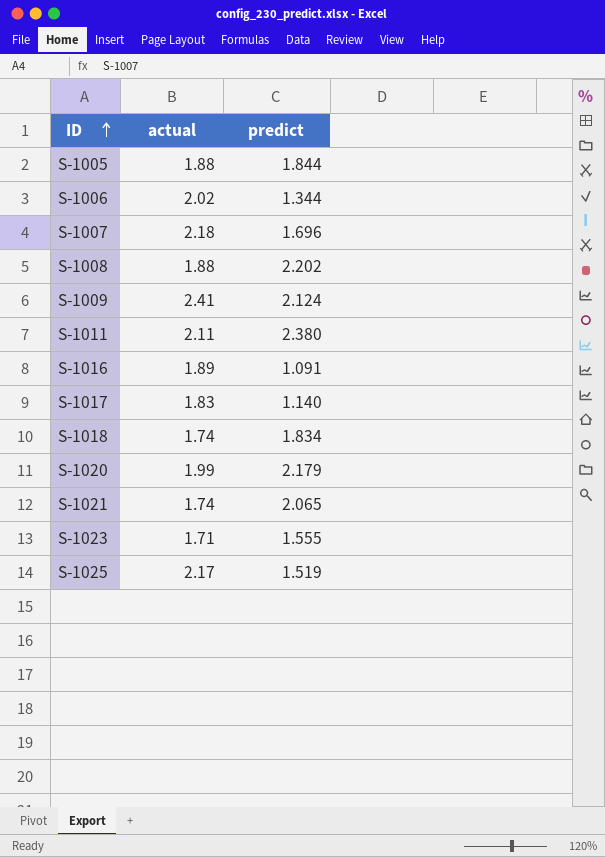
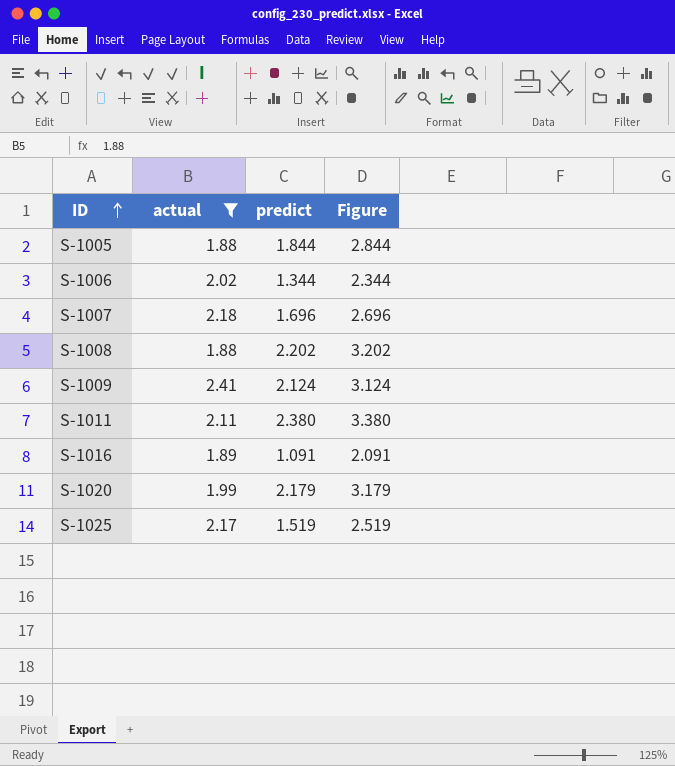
filter: none -> actual >= 1.88
column Figure | formula: none -> [predict] + 1

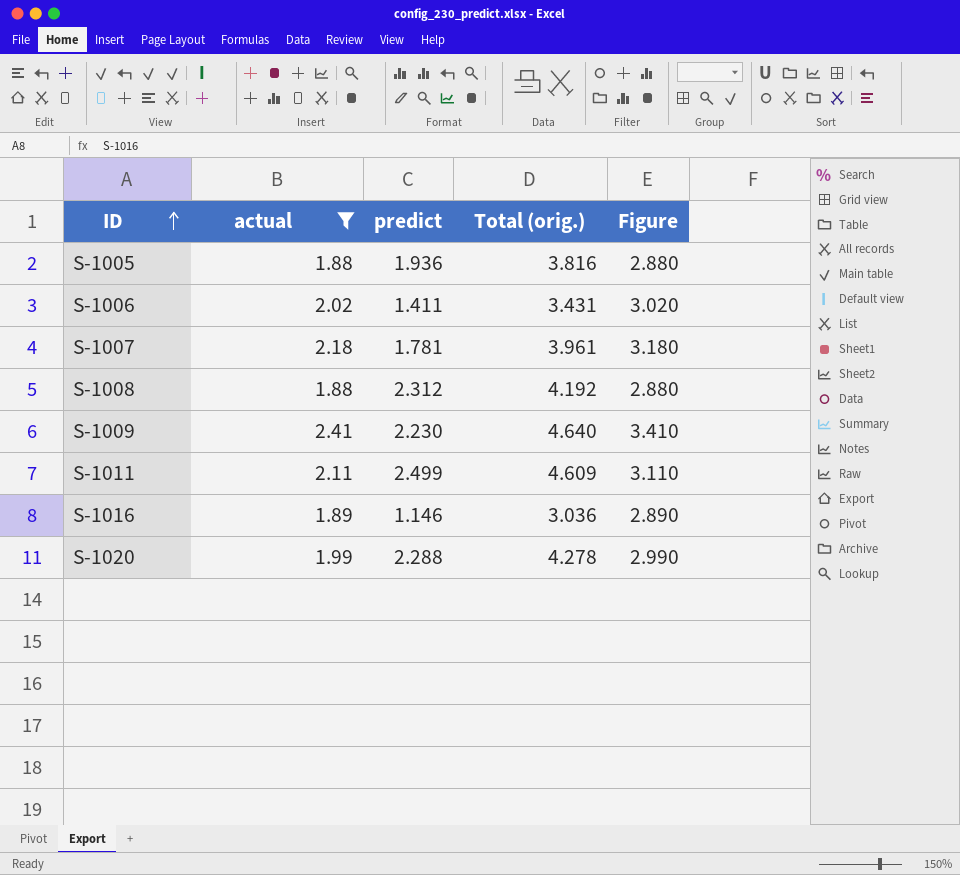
column Total (orig.) | formula: none -> [actual] + [predict]
column Figure | formula: [predict] + 1 -> [actual] + 1
row S-1025: 2.17 | 1.519 | 2.519 -> none
S-1005 | predict: 1.844 -> 1.936
S-1006 | predict: 1.344 -> 1.411
S-1007 | predict: 1.696 -> 1.781
S-1008 | predict: 2.202 -> 2.312
S-1009 | predict: 2.124 -> 2.230
S-1011 | predict: 2.380 -> 2.499
S-1016 | predict: 1.091 -> 1.146
S-1020 | predict: 2.179 -> 2.288

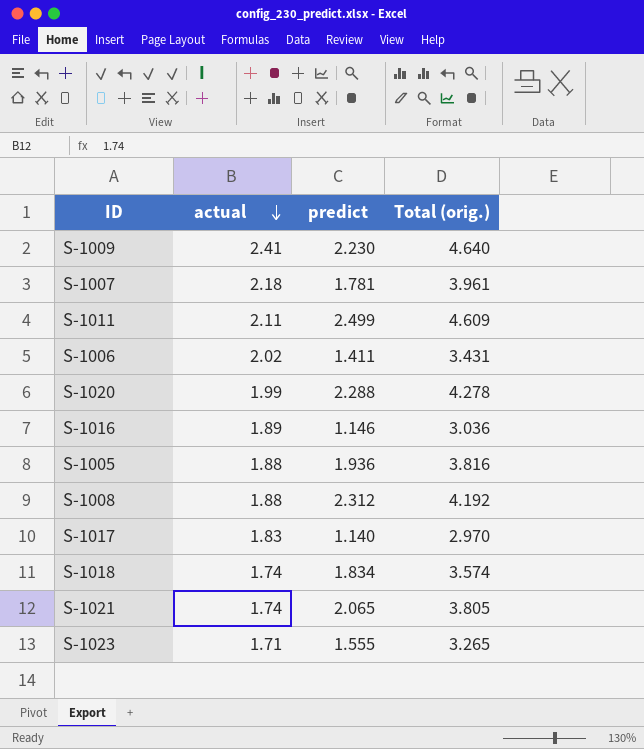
filter: actual >= 1.88 -> none
row order: ID ascending -> actual descending
column Figure | formula: [actual] + 1 -> none

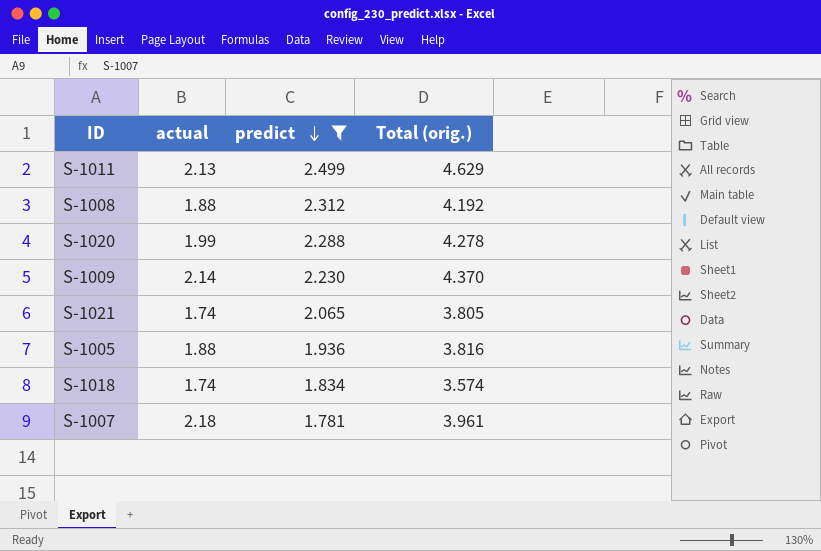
filter: none -> predict >= 1.781
row order: actual descending -> predict descending
S-1011 | actual: 2.11 -> 2.13
S-1011 | Total (orig.): 4.609 -> 4.629
S-1009 | actual: 2.41 -> 2.14
S-1009 | Total (orig.): 4.640 -> 4.370

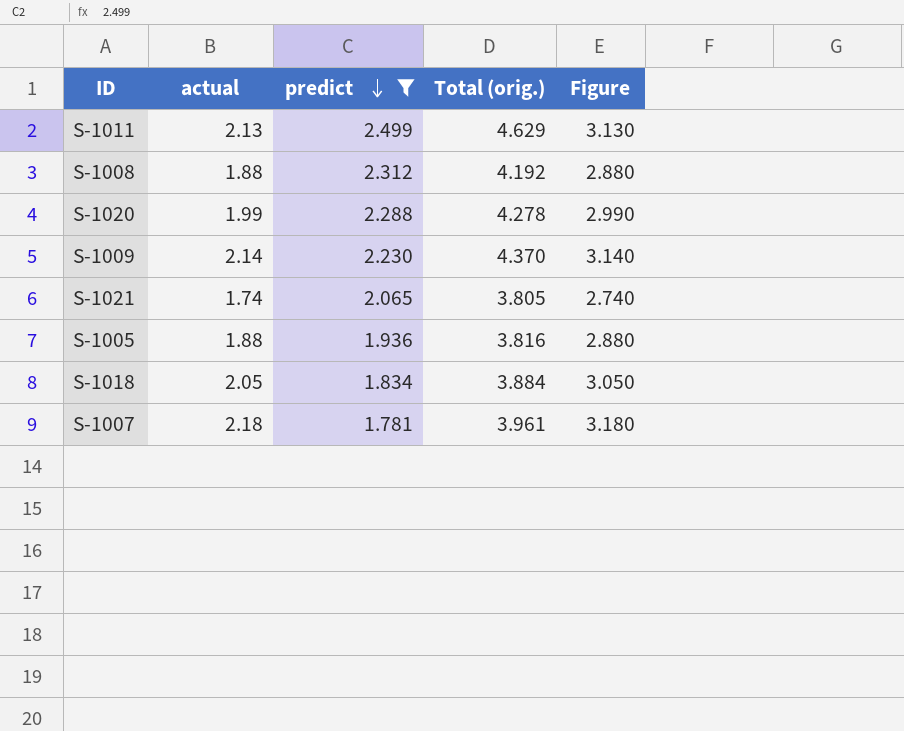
column Figure | formula: none -> [actual] + 1
S-1018 | actual: 1.74 -> 2.05
S-1018 | Total (orig.): 3.574 -> 3.884

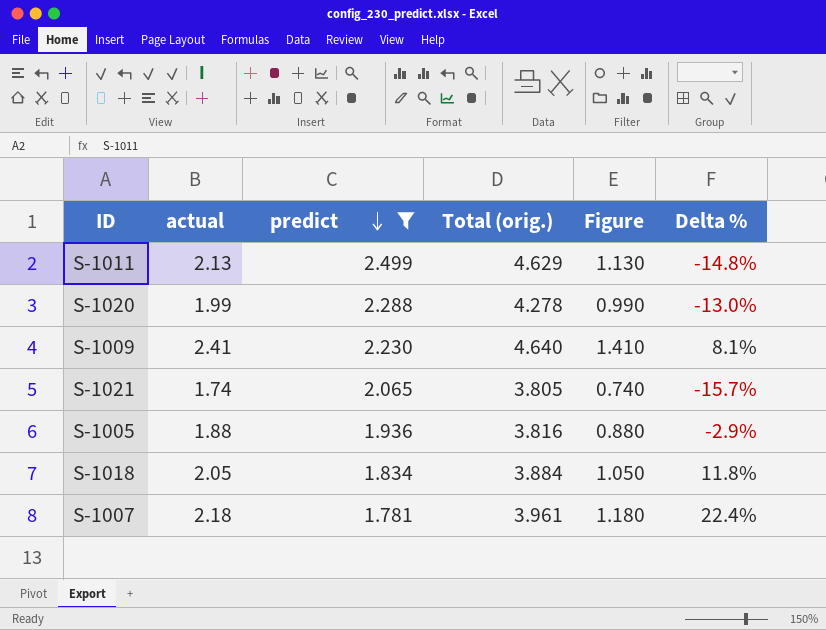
column Figure | formula: [actual] + 1 -> [actual] - 1
column Delta % | formula: none -> ([actual] - [predict]) / [predict]
row S-1008: 1.88 | 2.312 | 4.192 | 2.880 -> none
S-1009 | actual: 2.14 -> 2.41
S-1009 | Total (orig.): 4.370 -> 4.640

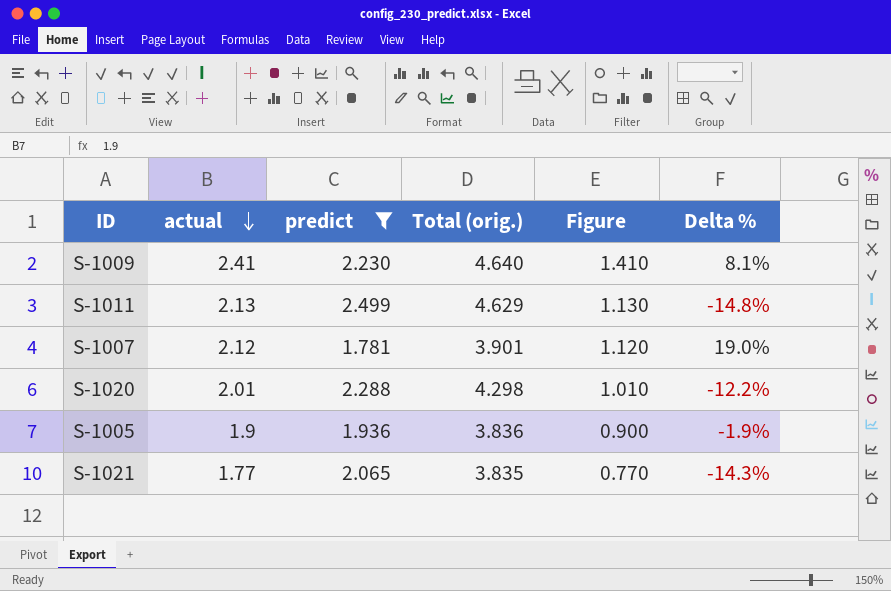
row order: predict descending -> actual descending
row S-1018: 2.05 | 1.834 | 3.884 | 1.050 | 11.8% -> none
S-1007 | actual: 2.18 -> 2.12
S-1007 | Total (orig.): 3.961 -> 3.901
S-1007 | Figure: 1.180 -> 1.120
S-1007 | Delta %: 22.4% -> 19.0%
S-1020 | actual: 1.99 -> 2.01
S-1020 | Total (orig.): 4.278 -> 4.298
S-1020 | Figure: 0.990 -> 1.010
S-1020 | Delta %: -13.0% -> -12.2%
S-1005 | actual: 1.88 -> 1.9
S-1005 | Total (orig.): 3.816 -> 3.836
S-1005 | Figure: 0.880 -> 0.900
S-1005 | Delta %: -2.9% -> -1.9%
S-1021 | actual: 1.74 -> 1.77
S-1021 | Total (orig.): 3.805 -> 3.835
S-1021 | Figure: 0.740 -> 0.770
S-1021 | Delta %: -15.7% -> -14.3%

